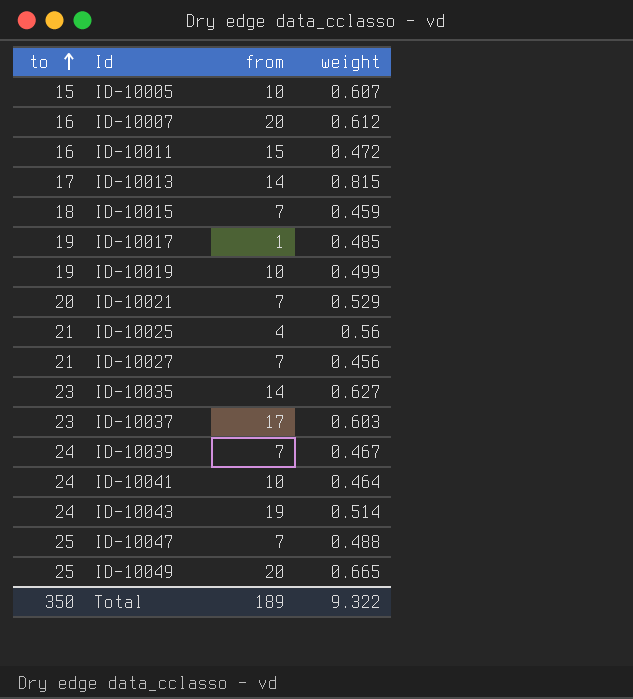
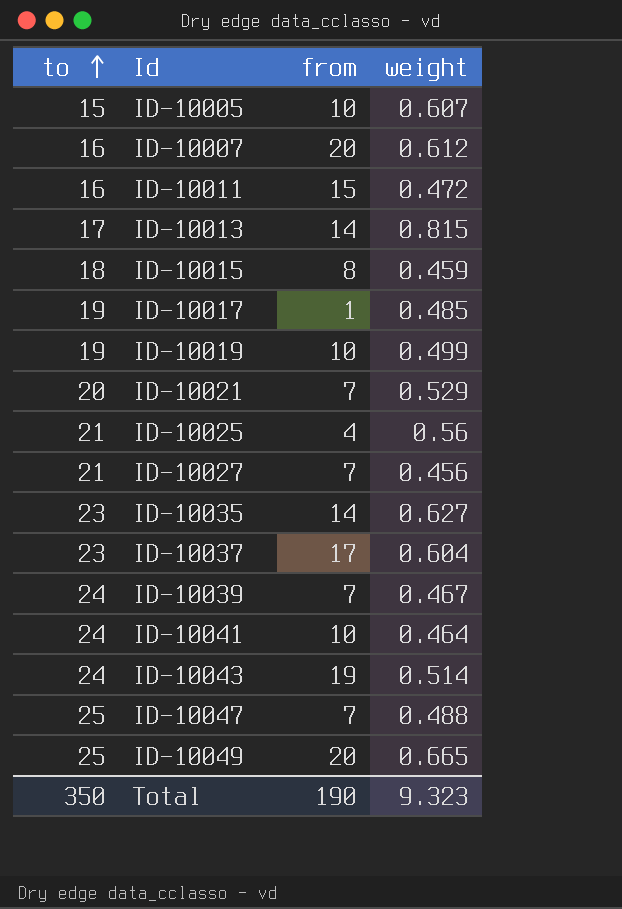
ID-10015 | from: 7 -> 8
ID-10037 | weight: 0.603 -> 0.604
Total | from: 189 -> 190
Total | weight: 9.322 -> 9.323

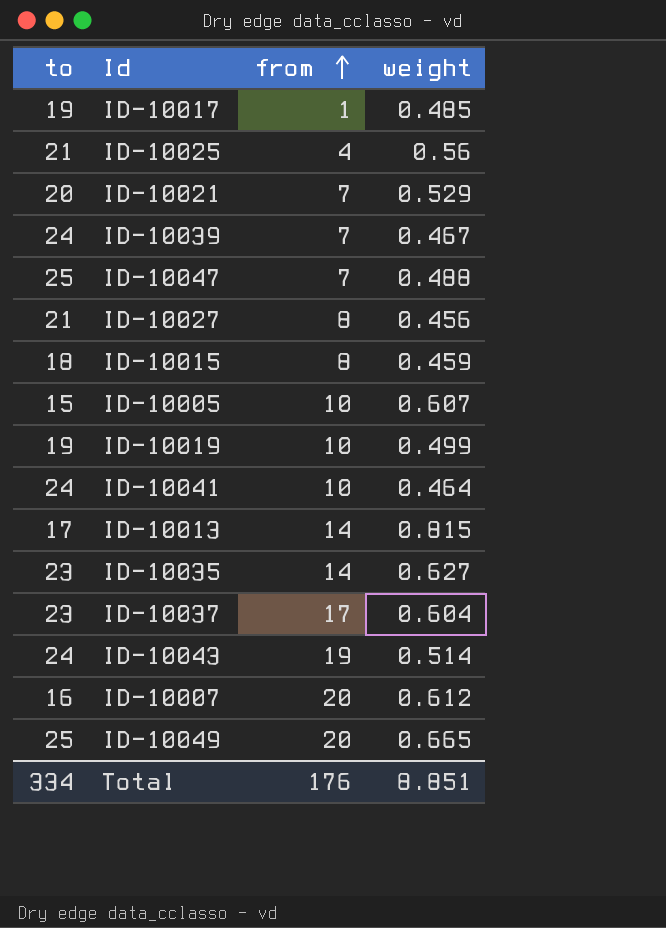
row order: to ascending -> from ascending
row ID-10011: 16 | 15 | 0.472 -> none
ID-10027 | from: 7 -> 8
Total | to: 350 -> 334
Total | from: 190 -> 176
Total | weight: 9.323 -> 8.851

